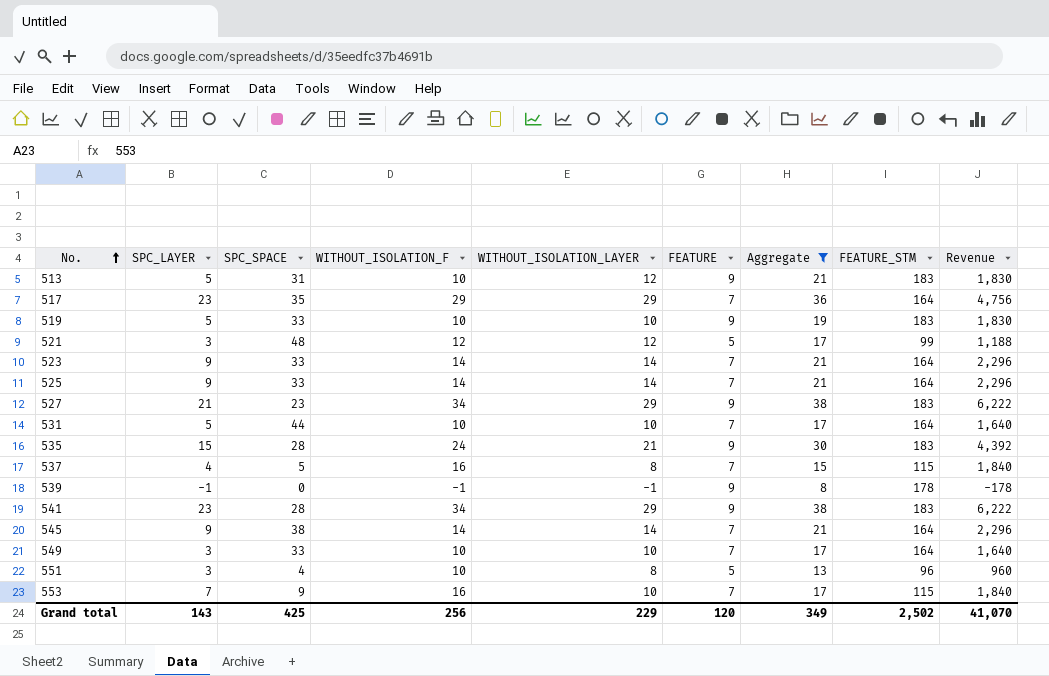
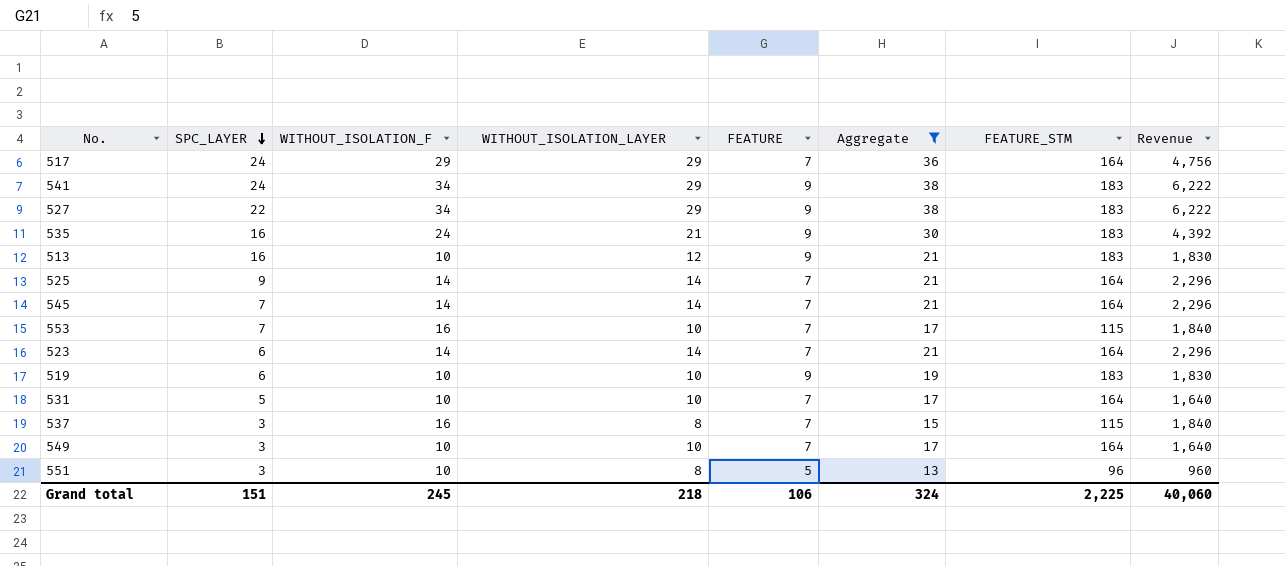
row order: No. ascending -> SPC_LAYER descending
column SPC_SPACE | position: 3 -> none
row 521: 3 | 48 | 12 | 12 | 5 | 17 | 99 | 1,188 -> none
row 539: -1 | 0 | -1 | -1 | 9 | 8 | 178 | -178 -> none
517 | SPC_LAYER: 23 -> 24
541 | SPC_LAYER: 23 -> 24
527 | SPC_LAYER: 21 -> 22
535 | SPC_LAYER: 15 -> 16
513 | SPC_LAYER: 5 -> 16
545 | SPC_LAYER: 9 -> 7
523 | SPC_LAYER: 9 -> 6
519 | SPC_LAYER: 5 -> 6
537 | SPC_LAYER: 4 -> 3
Grand total | SPC_LAYER: 143 -> 151
Grand total | WITHOUT_ISOLATION_F: 256 -> 245
Grand total | WITHOUT_ISOLATION_LAYER: 229 -> 218
Grand total | FEATURE: 120 -> 106
Grand total | Aggregate: 349 -> 324
Grand total | FEATURE_STM: 2,502 -> 2,225
Grand total | Revenue: 41,070 -> 40,060

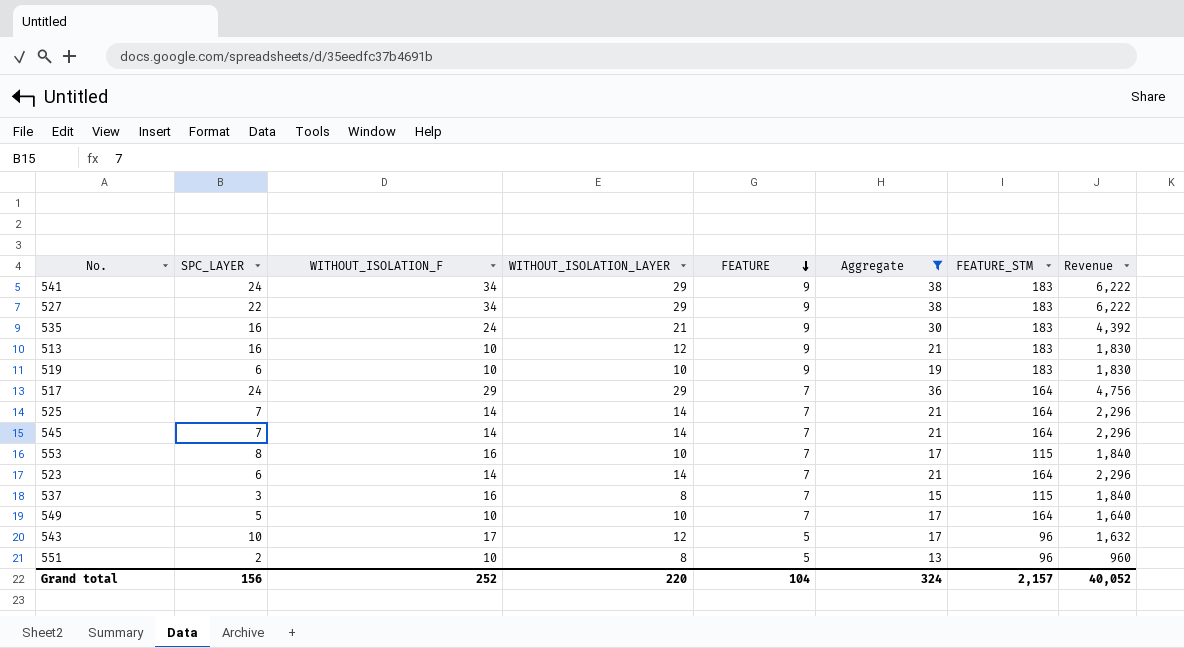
row order: SPC_LAYER descending -> FEATURE descending
row 531: 5 | 10 | 10 | 7 | 17 | 164 | 1,640 -> none
525 | SPC_LAYER: 9 -> 7
553 | SPC_LAYER: 7 -> 8
549 | SPC_LAYER: 3 -> 5
row 543: none -> 10 | 17 | 12 | 5 | 17 | 96 | 1,632
551 | SPC_LAYER: 3 -> 2
Grand total | SPC_LAYER: 151 -> 156
Grand total | WITHOUT_ISOLATION_F: 245 -> 252
Grand total | WITHOUT_ISOLATION_LAYER: 218 -> 220
Grand total | FEATURE: 106 -> 104
Grand total | FEATURE_STM: 2,225 -> 2,157
Grand total | Revenue: 40,060 -> 40,052

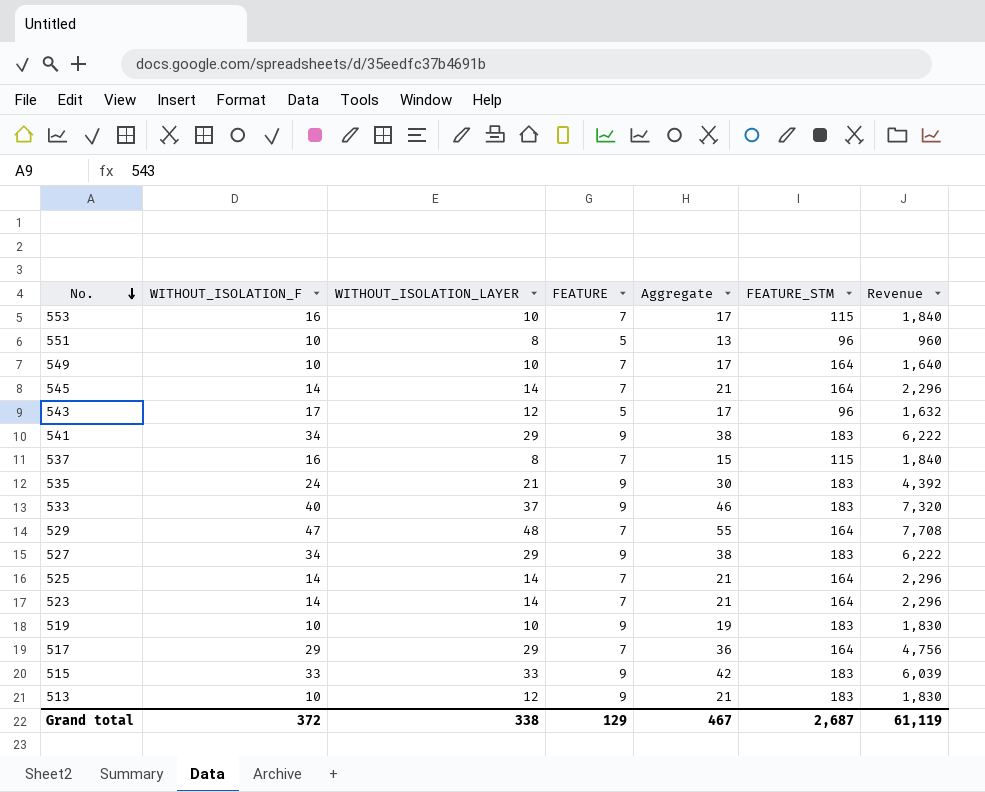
filter: Aggregate <= 38 -> none
row order: FEATURE descending -> No. descending
column SPC_LAYER | position: 2 -> none
Grand total | WITHOUT_ISOLATION_F: 252 -> 372
Grand total | WITHOUT_ISOLATION_LAYER: 220 -> 338
Grand total | FEATURE: 104 -> 129
Grand total | Aggregate: 324 -> 467
Grand total | FEATURE_STM: 2,157 -> 2,687
Grand total | Revenue: 40,052 -> 61,119

